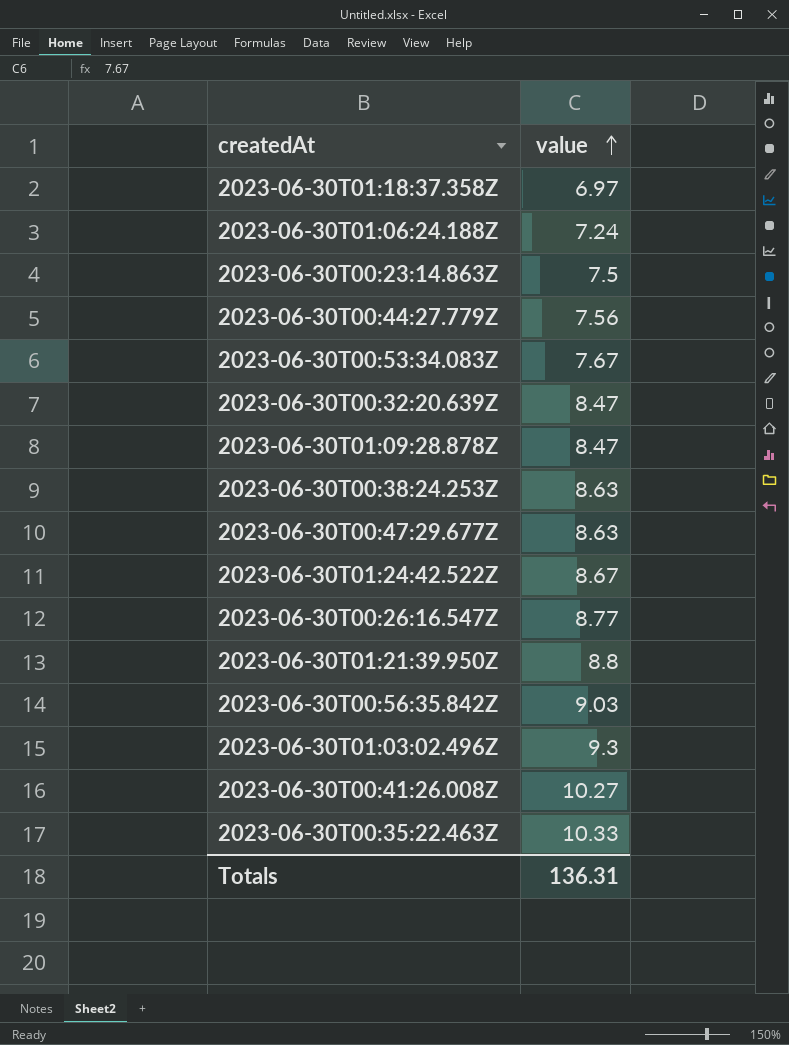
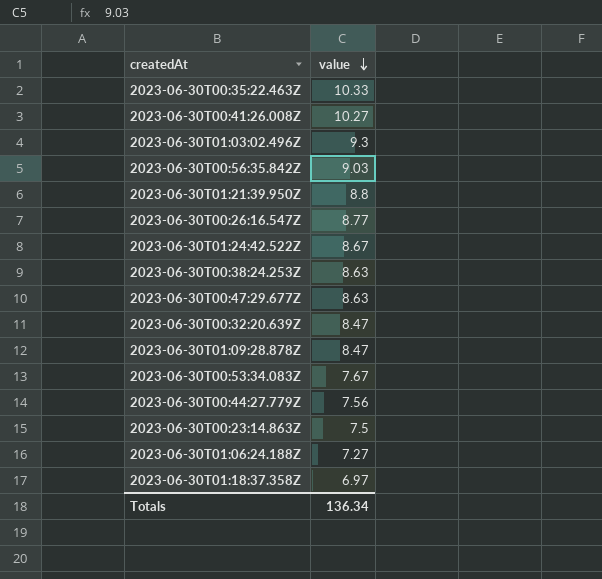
row order: value ascending -> value descending
2023-06-30T01:06:24.188Z | value: 7.24 -> 7.27
Totals | value: 136.31 -> 136.34

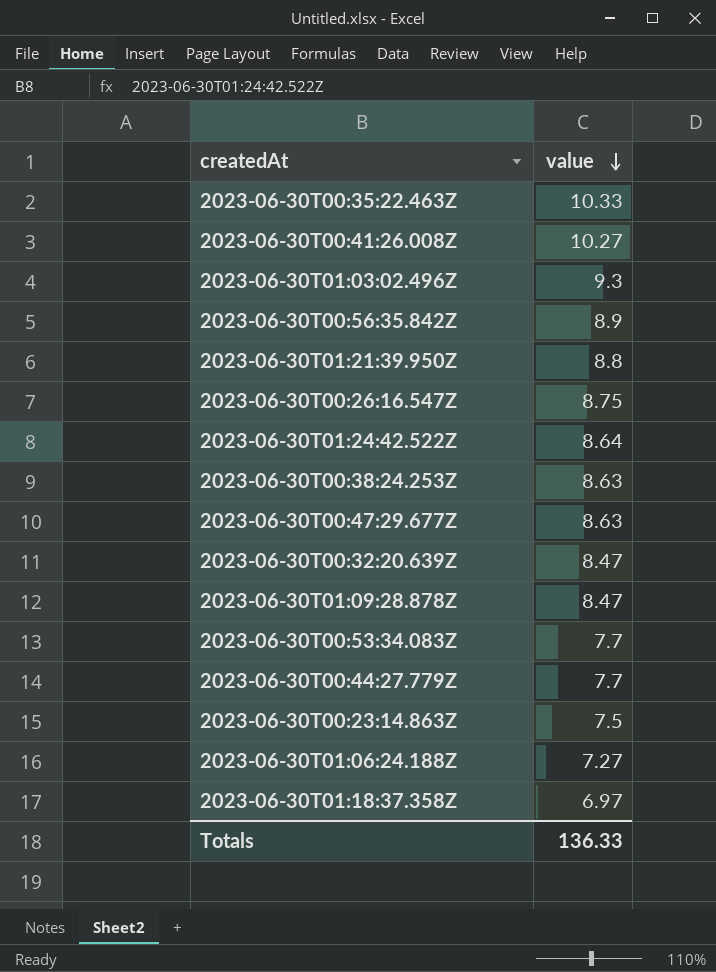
2023-06-30T00:56:35.842Z | value: 9.03 -> 8.9
2023-06-30T00:26:16.547Z | value: 8.77 -> 8.75
2023-06-30T01:24:42.522Z | value: 8.67 -> 8.64
2023-06-30T00:53:34.083Z | value: 7.67 -> 7.7
2023-06-30T00:44:27.779Z | value: 7.56 -> 7.7
Totals | value: 136.34 -> 136.33

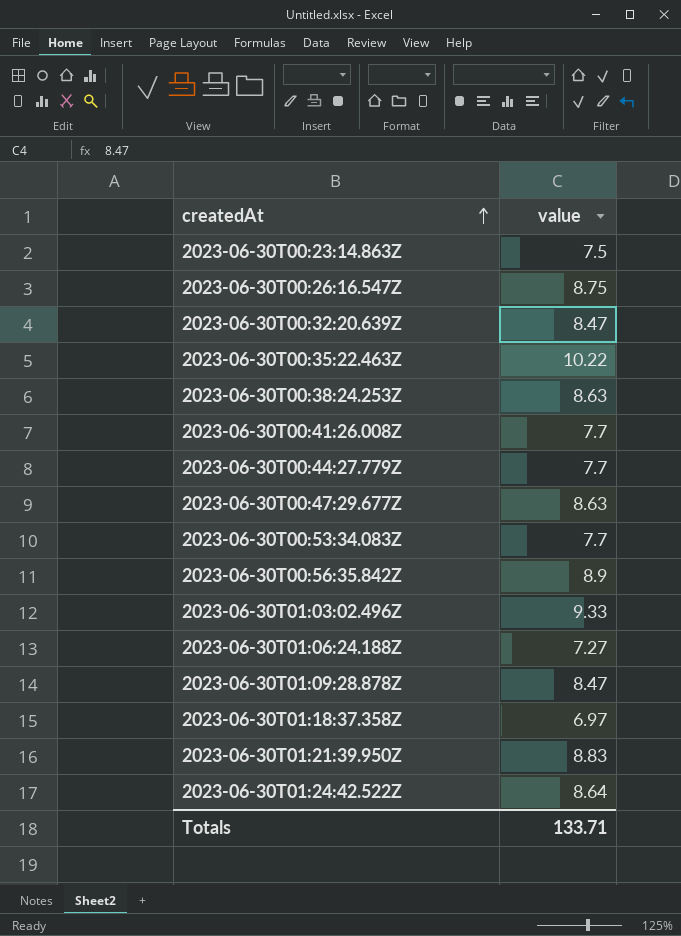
row order: value descending -> createdAt ascending
2023-06-30T00:35:22.463Z | value: 10.33 -> 10.22
2023-06-30T00:41:26.008Z | value: 10.27 -> 7.7
2023-06-30T01:03:02.496Z | value: 9.3 -> 9.33
2023-06-30T01:21:39.950Z | value: 8.8 -> 8.83
Totals | value: 136.33 -> 133.71

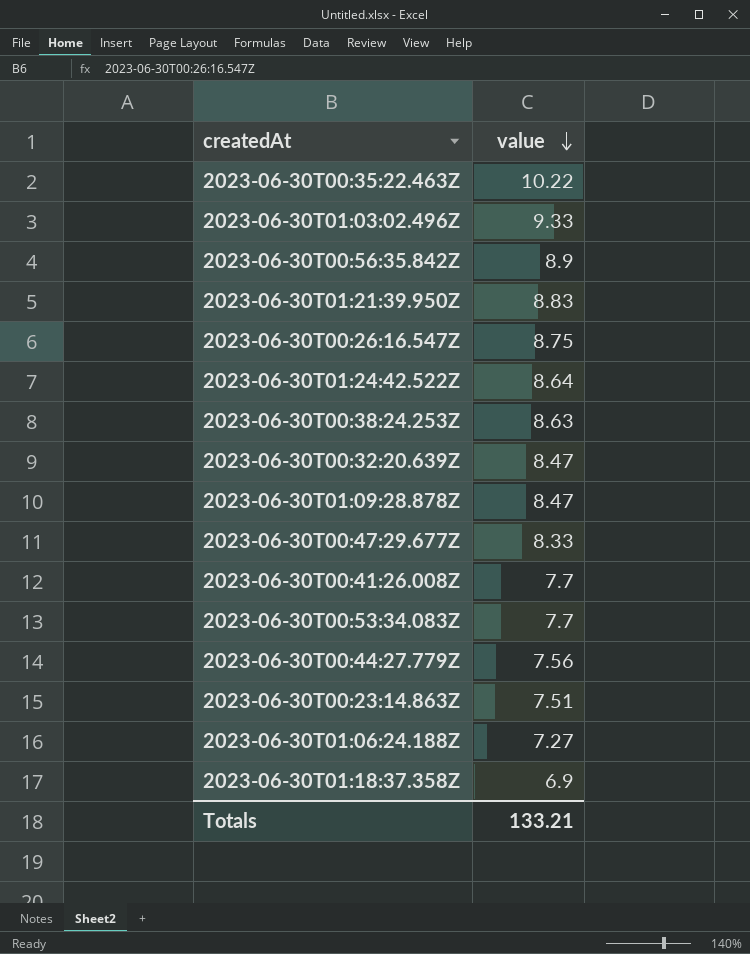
row order: createdAt ascending -> value descending
2023-06-30T00:47:29.677Z | value: 8.63 -> 8.33
2023-06-30T00:44:27.779Z | value: 7.7 -> 7.56
2023-06-30T00:23:14.863Z | value: 7.5 -> 7.51
2023-06-30T01:18:37.358Z | value: 6.97 -> 6.9
Totals | value: 133.71 -> 133.21

